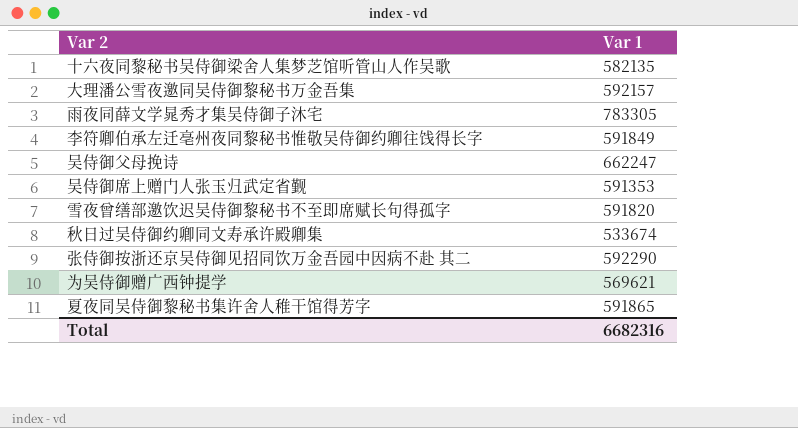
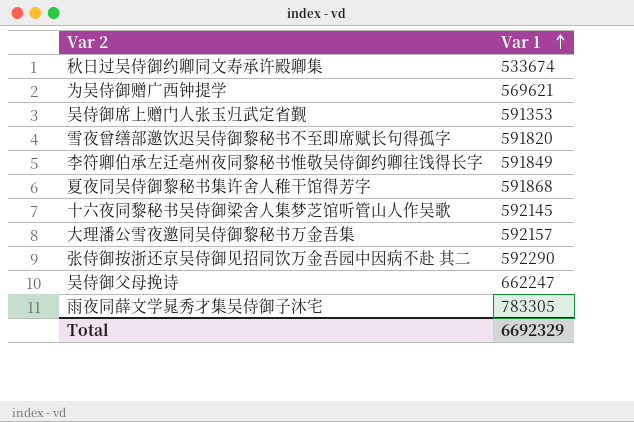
row order: none -> Var 1 ascending
夏夜同吴侍御黎秘书集许舍人稚干馆得芳字 | Var 1: 591865 -> 591868
十六夜同黎秘书吴侍御梁舍人集梦芝馆听管山人作吴歌 | Var 1: 582135 -> 592145
Total | Var 1: 6682316 -> 6692329

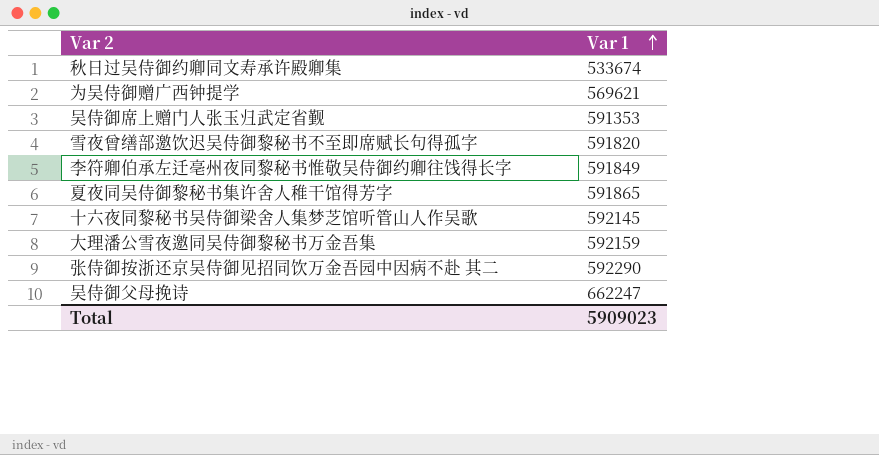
row 雨夜同薛文学晁秀才集吴侍御子沐宅: 783305 -> none
夏夜同吴侍御黎秘书集许舍人稚干馆得芳字 | Var 1: 591868 -> 591865
大理潘公雪夜邀同吴侍御黎秘书万金吾集 | Var 1: 592157 -> 592159
Total | Var 1: 6692329 -> 5909023

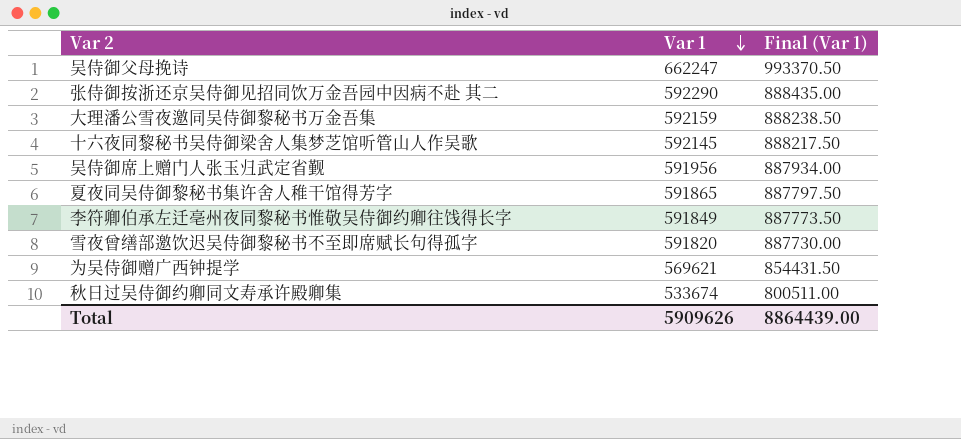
row order: Var 1 ascending -> Var 1 descending
column Final (Var 1) | formula: none -> [Var 1] * 1.5
吴侍御席上赠门人张玉归武定省觐 | Var 1: 591353 -> 591956
Total | Var 1: 5909023 -> 5909626

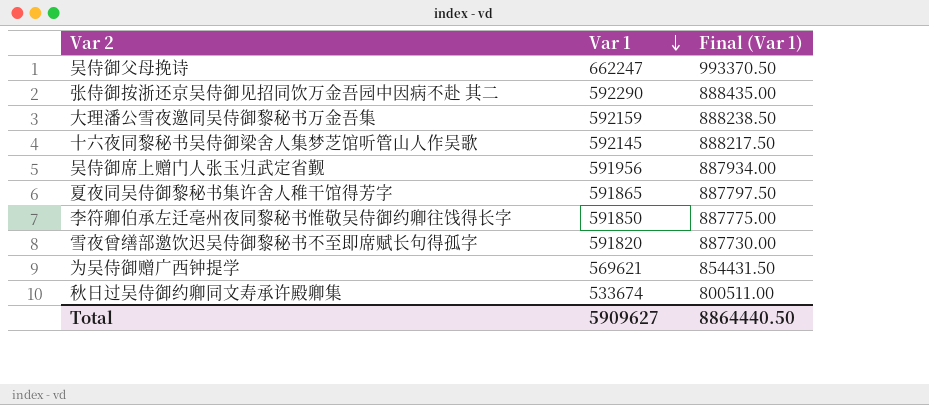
李符卿伯承左迁亳州夜同黎秘书惟敬吴侍御约卿往饯得长字 | Var 1: 591849 -> 591850
李符卿伯承左迁亳州夜同黎秘书惟敬吴侍御约卿往饯得长字 | Final (Var 1): 887773.50 -> 887775.00
Total | Var 1: 5909626 -> 5909627
Total | Final (Var 1): 8864439.00 -> 8864440.50

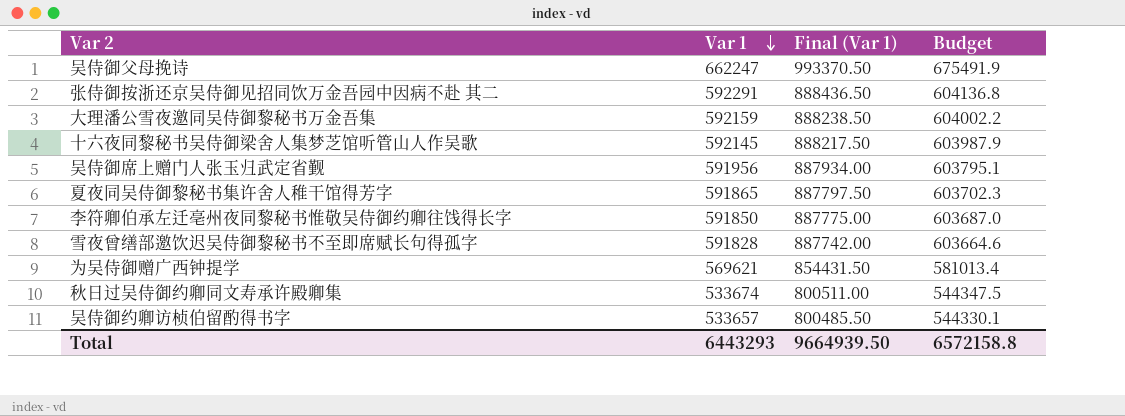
column Budget | formula: none -> [Var 1] * 1.02
张侍御按浙还京吴侍御见招同饮万金吾园中因病不赴 其二 | Var 1: 592290 -> 592291
张侍御按浙还京吴侍御见招同饮万金吾园中因病不赴 其二 | Final (Var 1): 888435.00 -> 888436.50
雪夜曾缮部邀饮迟吴侍御黎秘书不至即席赋长句得孤字 | Var 1: 591820 -> 591828
雪夜曾缮部邀饮迟吴侍御黎秘书不至即席赋长句得孤字 | Final (Var 1): 887730.00 -> 887742.00
row 吴侍御约卿访桢伯留酌得书字: none -> 533657 | 800485.50 | 544330.1
Total | Var 1: 5909627 -> 6443293
Total | Final (Var 1): 8864440.50 -> 9664939.50

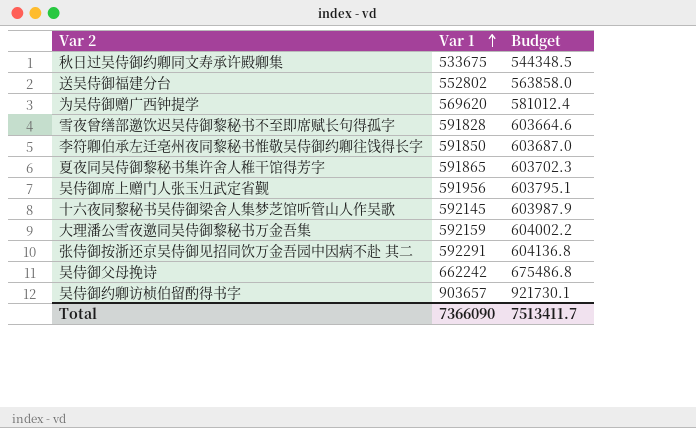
row order: Var 1 descending -> Var 1 ascending
column Final (Var 1) | formula: [Var 1] * 1.5 -> none
秋日过吴侍御约卿同文寿承许殿卿集 | Var 1: 533674 -> 533675
秋日过吴侍御约卿同文寿承许殿卿集 | Budget: 544347.5 -> 544348.5
row 送吴侍御福建分台: none -> 552802 | 563858.0
为吴侍御赠广西钟提学 | Var 1: 569621 -> 569620
为吴侍御赠广西钟提学 | Budget: 581013.4 -> 581012.4
吴侍御父母挽诗 | Var 1: 662247 -> 662242
吴侍御父母挽诗 | Budget: 675491.9 -> 675486.8
吴侍御约卿访桢伯留酌得书字 | Var 1: 533657 -> 903657
吴侍御约卿访桢伯留酌得书字 | Budget: 544330.1 -> 921730.1
Total | Var 1: 6443293 -> 7366090
Total | Budget: 6572158.8 -> 7513411.7

